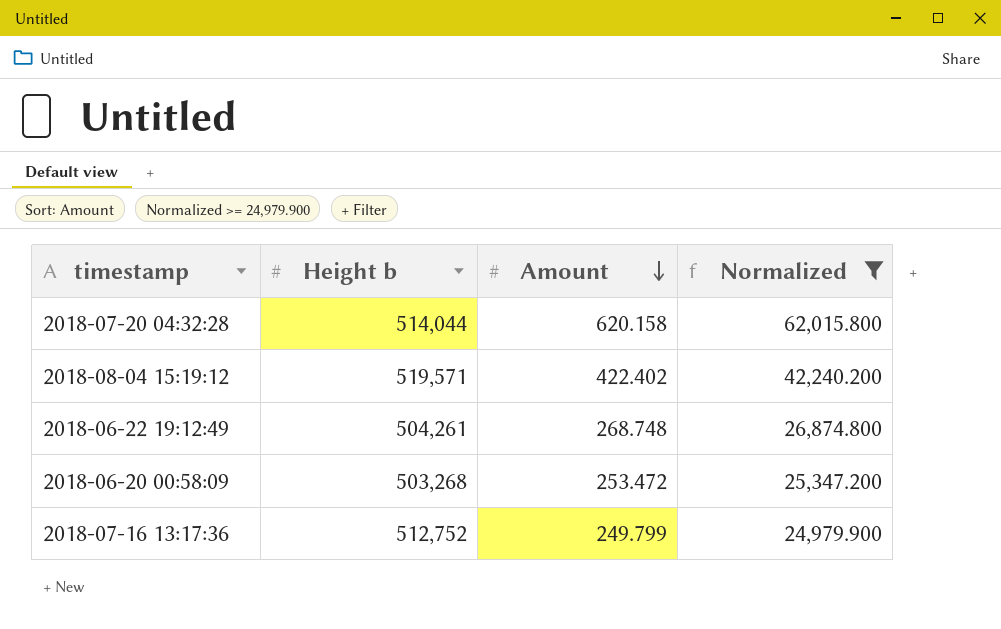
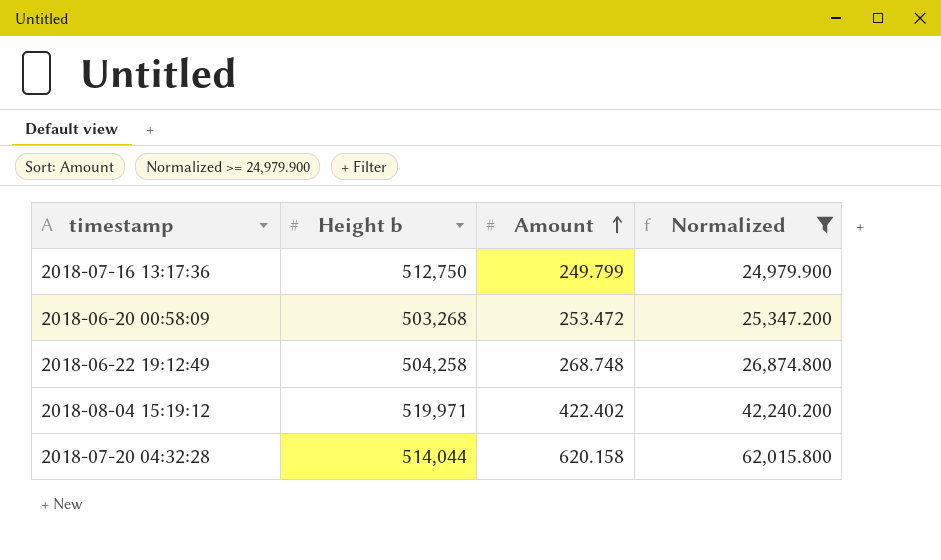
row order: Amount descending -> Amount ascending
2018-07-16 13:17:36 | Height b: 512,752 -> 512,750
2018-06-22 19:12:49 | Height b: 504,261 -> 504,258
2018-08-04 15:19:12 | Height b: 519,571 -> 519,971

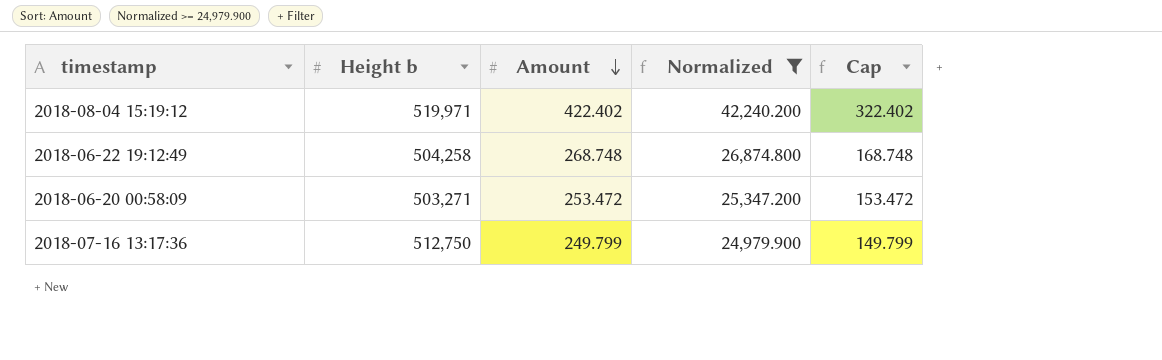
row order: Amount ascending -> Amount descending
column Cap | formula: none -> [Amount] - 100
row 2018-07-20 04:32:28: 514,044 | 620.158 | 62,015.800 -> none
2018-06-20 00:58:09 | Height b: 503,268 -> 503,271

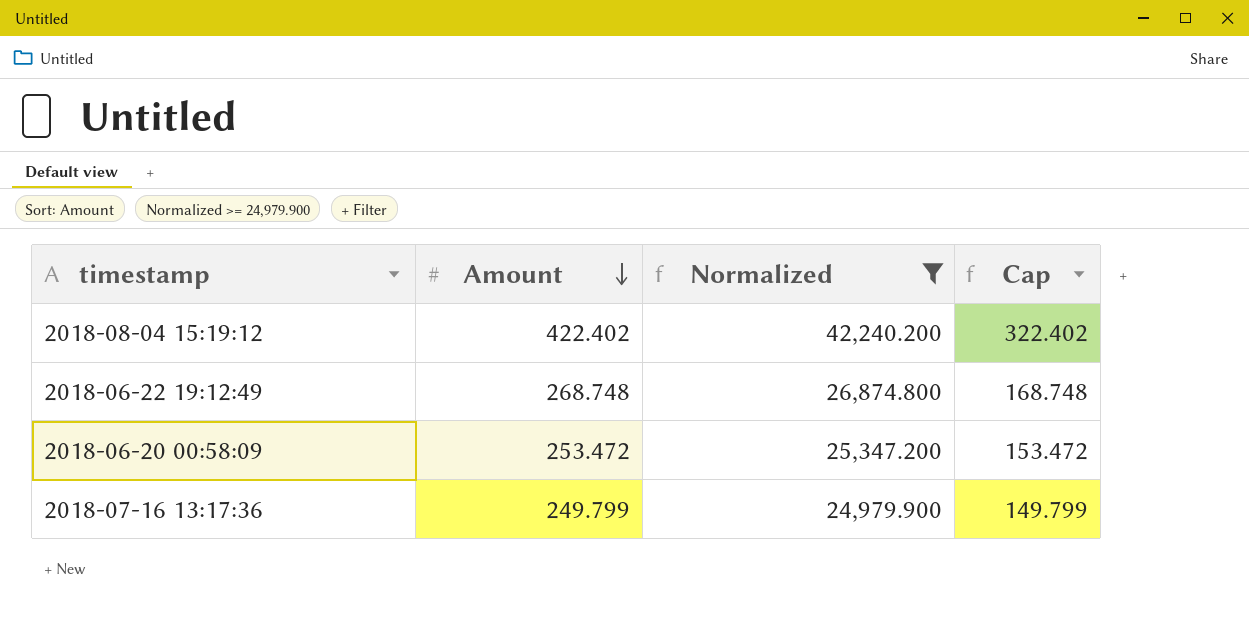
column Height b | position: 2 -> none

